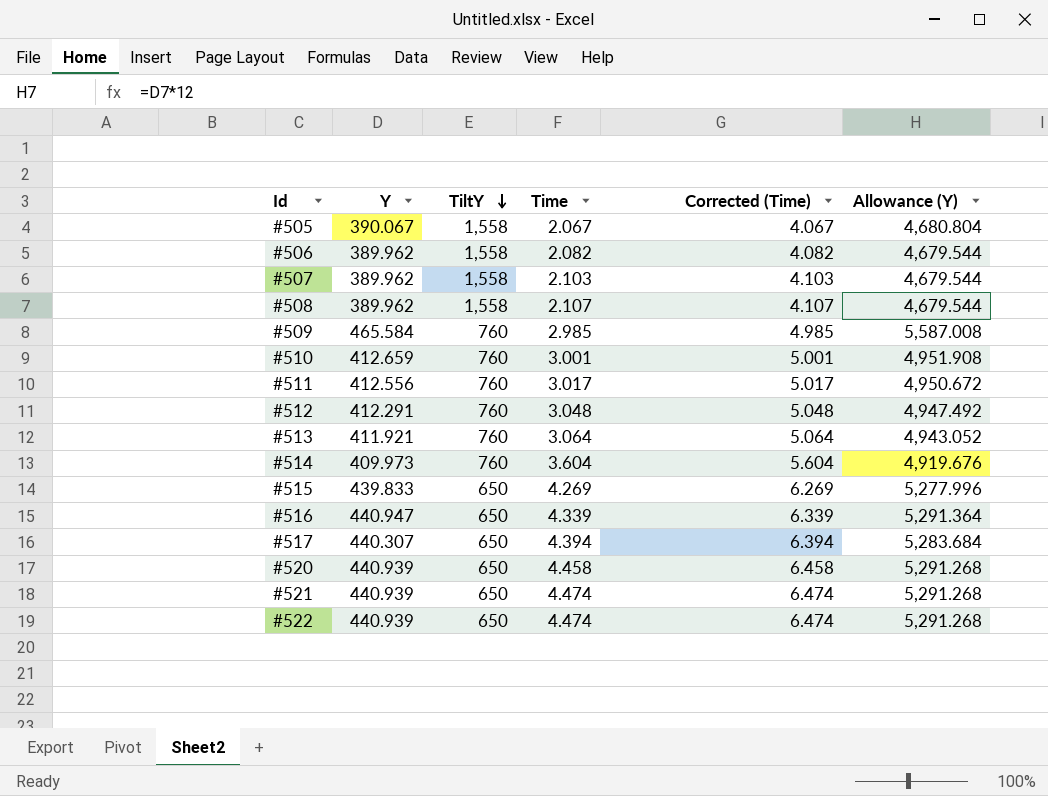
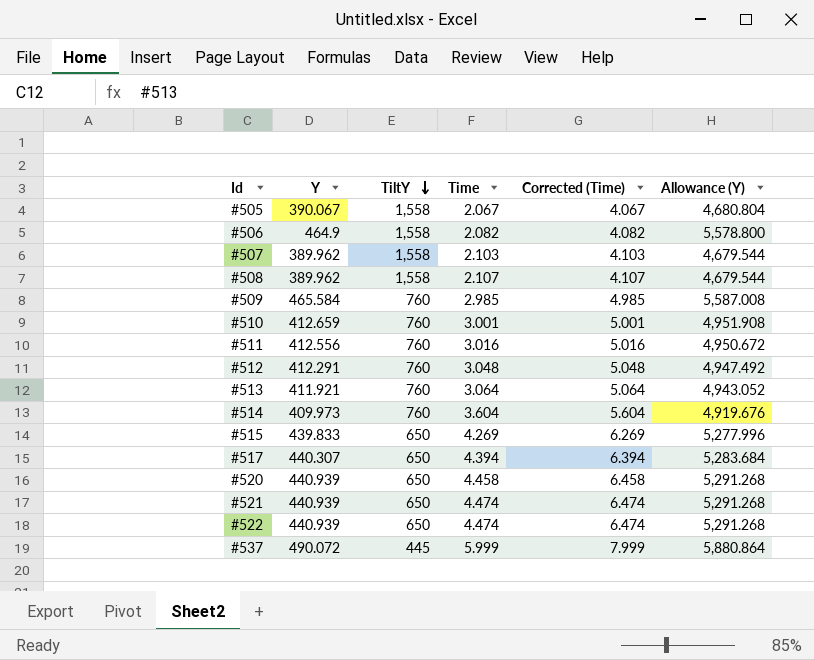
row #516: 440.947 | 650 | 4.339 | 6.339 | 5,291.364 -> none
#506 | Y: 389.962 -> 464.9
#506 | Allowance (Y): 4,679.544 -> 5,578.800
#511 | Time: 3.017 -> 3.016
#511 | Corrected (Time): 5.017 -> 5.016
row #537: none -> 490.072 | 445 | 5.999 | 7.999 | 5,880.864

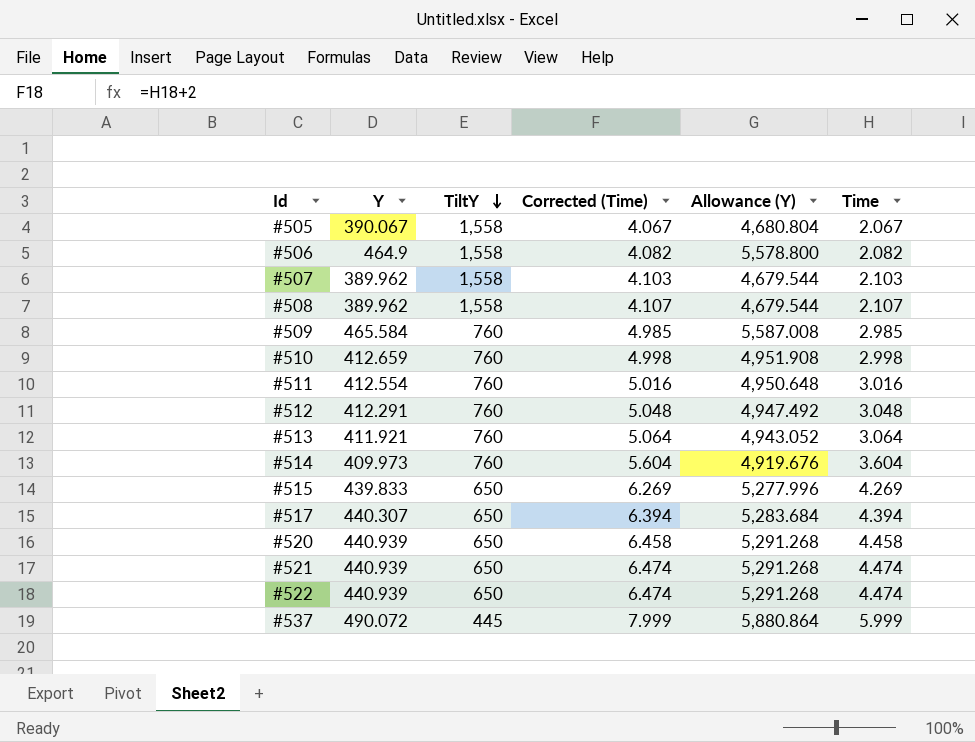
column Time | position: 4 -> 6
#510 | Corrected (Time): 5.001 -> 4.998
#510 | Time: 3.001 -> 2.998
#511 | Y: 412.556 -> 412.554
#511 | Allowance (Y): 4,950.672 -> 4,950.648

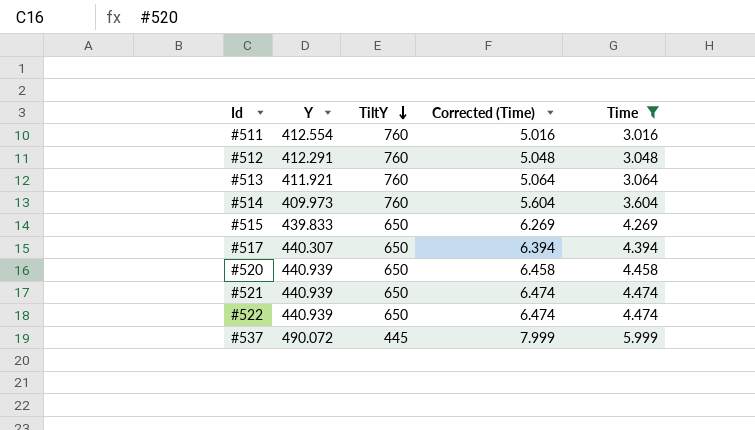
filter: none -> Time >= 3.016
column Allowance (Y) | formula: [Y] * 12 -> none

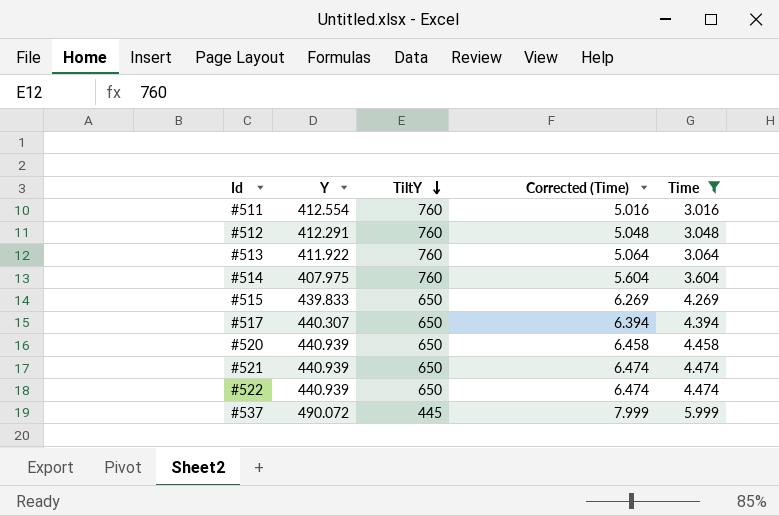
#513 | Y: 411.921 -> 411.922
#514 | Y: 409.973 -> 407.975

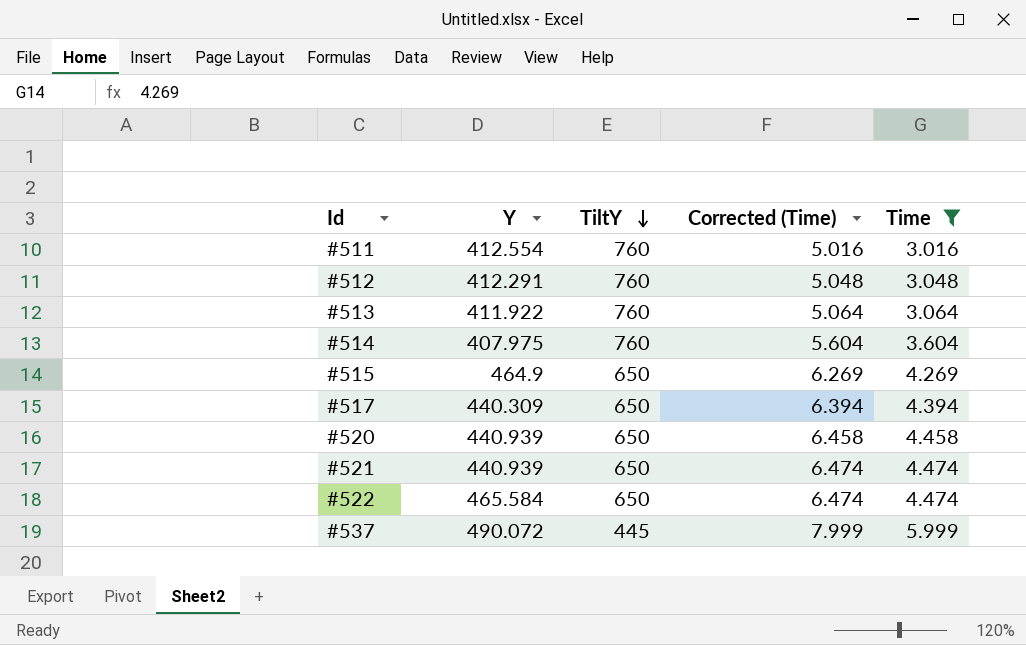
#515 | Y: 439.833 -> 464.9
#517 | Y: 440.307 -> 440.309
#522 | Y: 440.939 -> 465.584

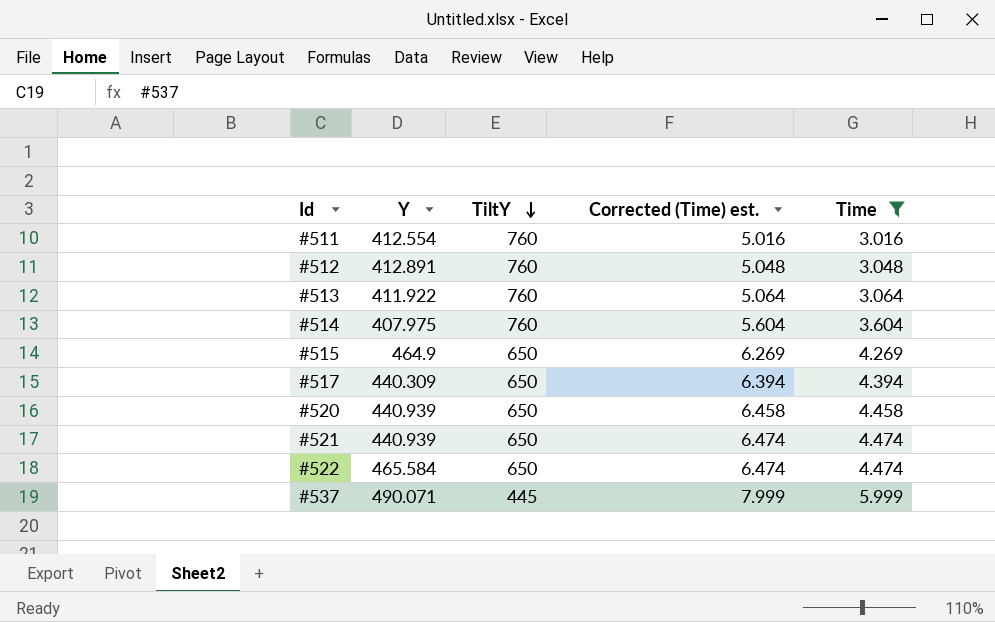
column name: Corrected (Time) -> Corrected (Time) est.
#512 | Y: 412.291 -> 412.891
#537 | Y: 490.072 -> 490.071

